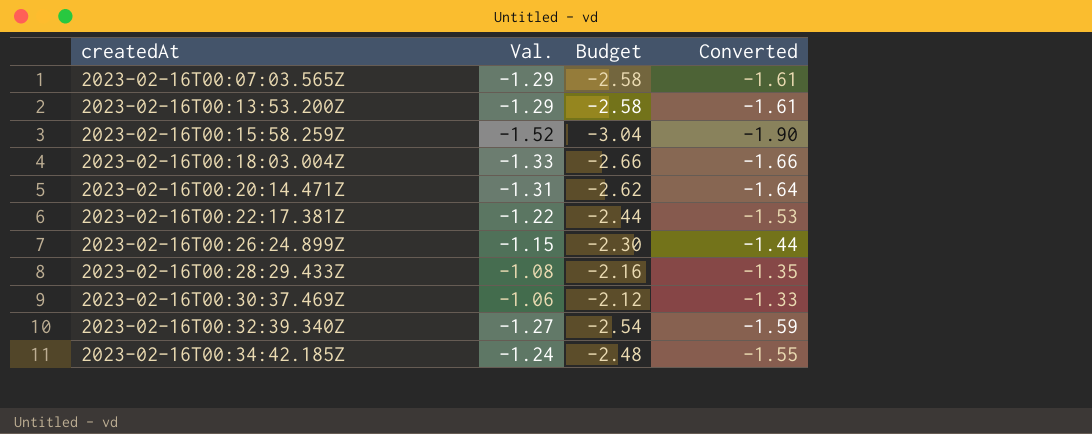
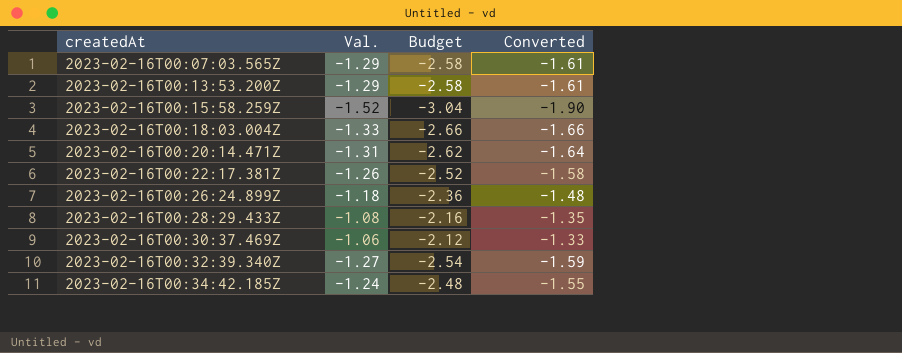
2023-02-16T00:22:17.381Z | Val.: -1.22 -> -1.26
2023-02-16T00:22:17.381Z | Budget: -2.44 -> -2.52
2023-02-16T00:22:17.381Z | Converted: -1.53 -> -1.58
2023-02-16T00:26:24.899Z | Val.: -1.15 -> -1.18
2023-02-16T00:26:24.899Z | Budget: -2.30 -> -2.36
2023-02-16T00:26:24.899Z | Converted: -1.44 -> -1.48

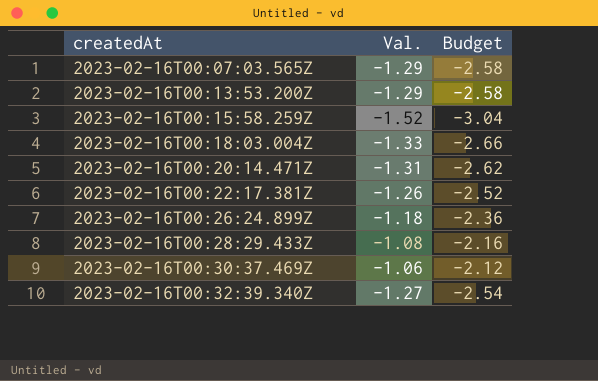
column Converted | formula: [Val.] * 1.25 -> none
row 2023-02-16T00:34:42.185Z: -1.24 | -2.48 | -1.55 -> none

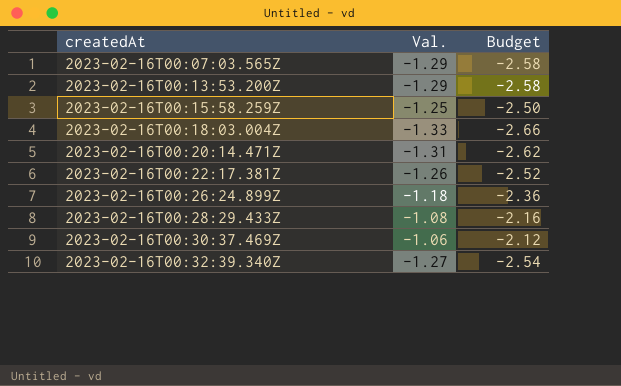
2023-02-16T00:15:58.259Z | Val.: -1.52 -> -1.25
2023-02-16T00:15:58.259Z | Budget: -3.04 -> -2.50

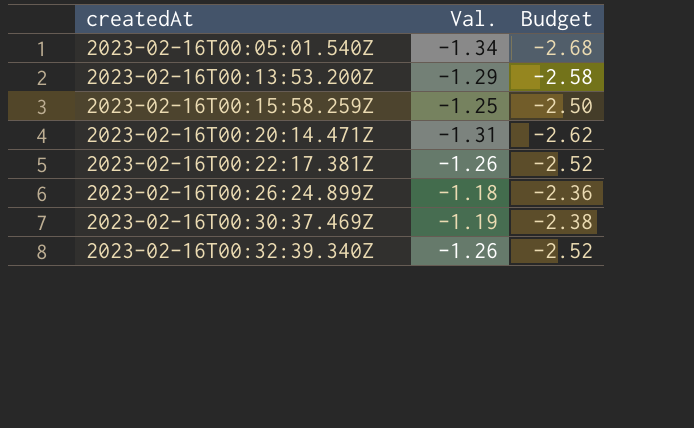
row 2023-02-16T00:07:03.565Z: -1.29 | -2.58 -> none
row 2023-02-16T00:18:03.004Z: -1.33 | -2.66 -> none
row 2023-02-16T00:28:29.433Z: -1.08 | -2.16 -> none
row 2023-02-16T00:05:01.540Z: none -> -1.34 | -2.68
2023-02-16T00:30:37.469Z | Val.: -1.06 -> -1.19
2023-02-16T00:30:37.469Z | Budget: -2.12 -> -2.38
2023-02-16T00:32:39.340Z | Val.: -1.27 -> -1.26
2023-02-16T00:32:39.340Z | Budget: -2.54 -> -2.52

